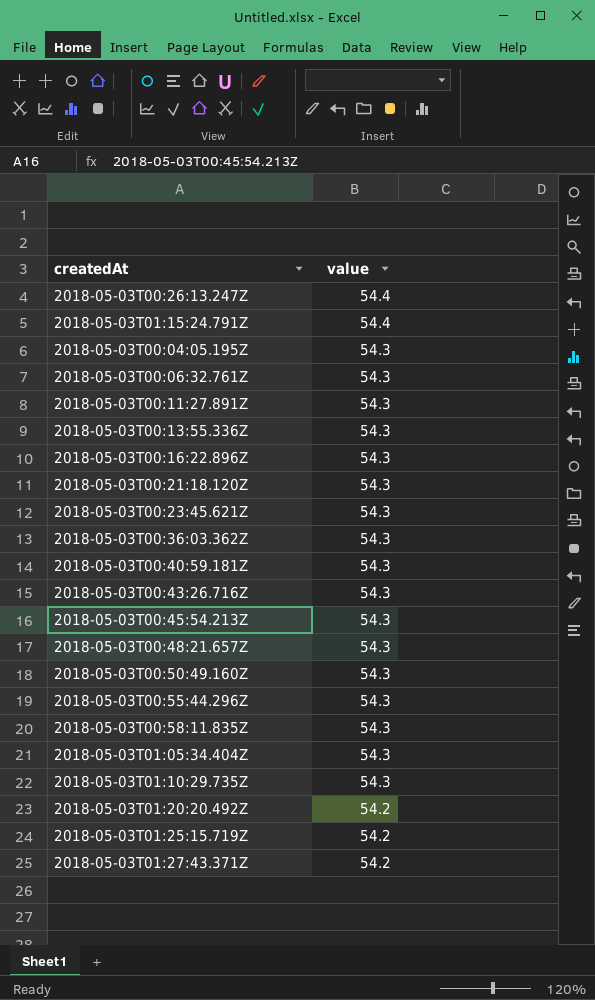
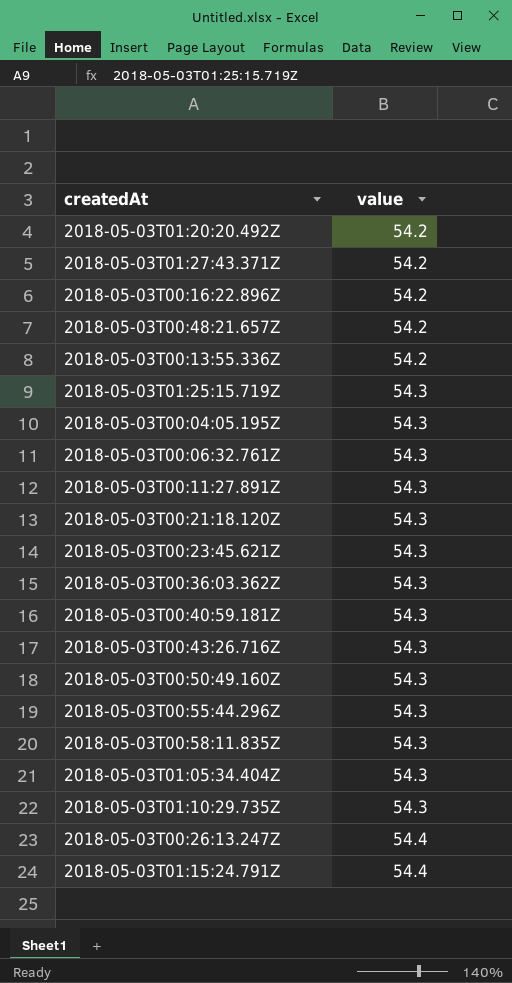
row order: value descending -> value ascending
row 2018-05-03T00:45:54.213Z: 54.3 -> none
2018-05-03T00:16:22.896Z | value: 54.3 -> 54.2
2018-05-03T00:48:21.657Z | value: 54.3 -> 54.2
2018-05-03T00:13:55.336Z | value: 54.3 -> 54.2
2018-05-03T01:25:15.719Z | value: 54.2 -> 54.3

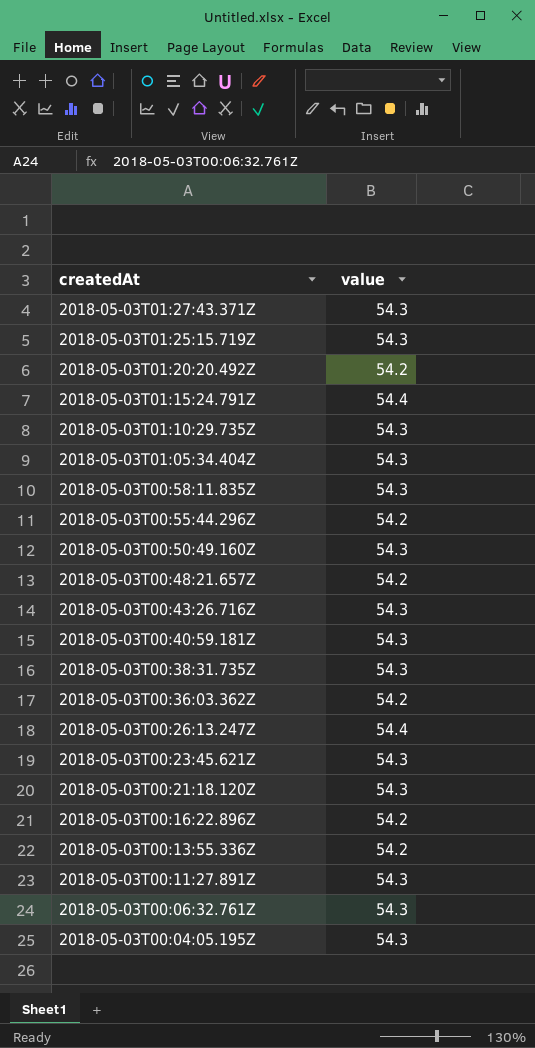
row order: value ascending -> createdAt descending
2018-05-03T01:27:43.371Z | value: 54.2 -> 54.3
2018-05-03T00:55:44.296Z | value: 54.3 -> 54.2
row 2018-05-03T00:38:31.735Z: none -> 54.3
2018-05-03T00:36:03.362Z | value: 54.3 -> 54.2

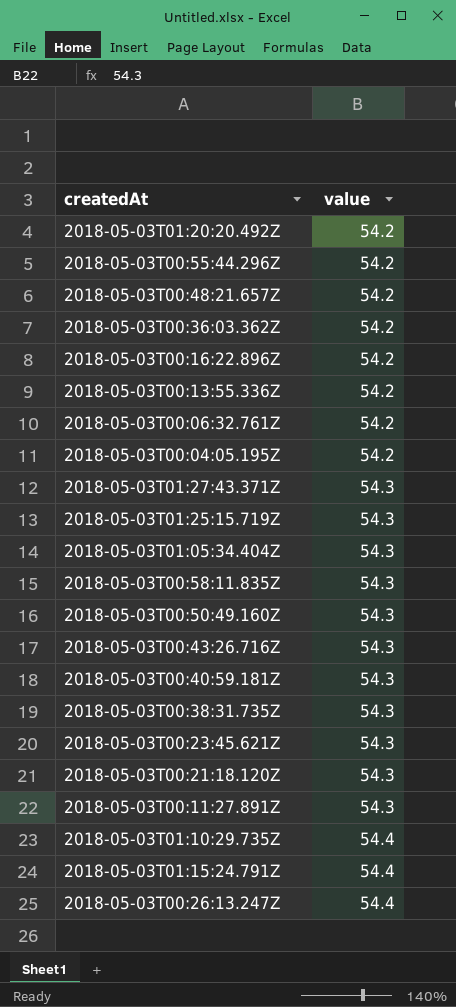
row order: createdAt descending -> value ascending
2018-05-03T00:06:32.761Z | value: 54.3 -> 54.2
2018-05-03T00:04:05.195Z | value: 54.3 -> 54.2
2018-05-03T01:10:29.735Z | value: 54.3 -> 54.4

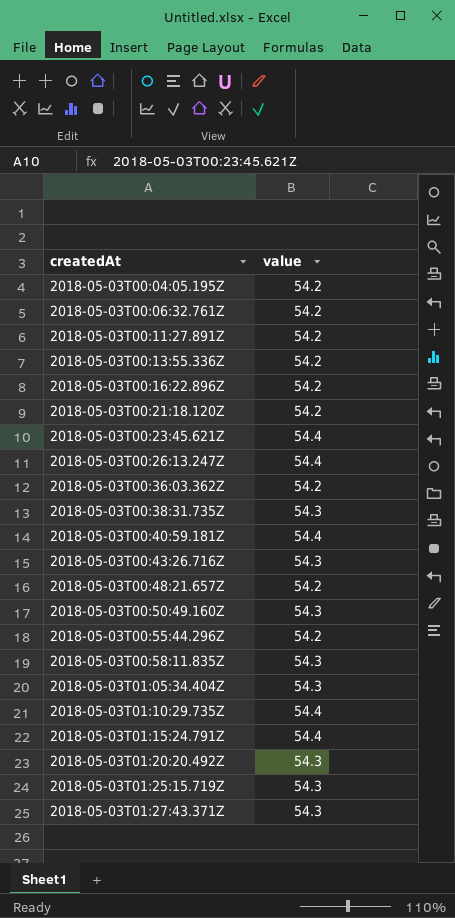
row order: value ascending -> createdAt ascending
2018-05-03T00:11:27.891Z | value: 54.3 -> 54.2
2018-05-03T00:21:18.120Z | value: 54.3 -> 54.2
2018-05-03T00:23:45.621Z | value: 54.3 -> 54.4
2018-05-03T00:40:59.181Z | value: 54.3 -> 54.4
2018-05-03T01:20:20.492Z | value: 54.2 -> 54.3

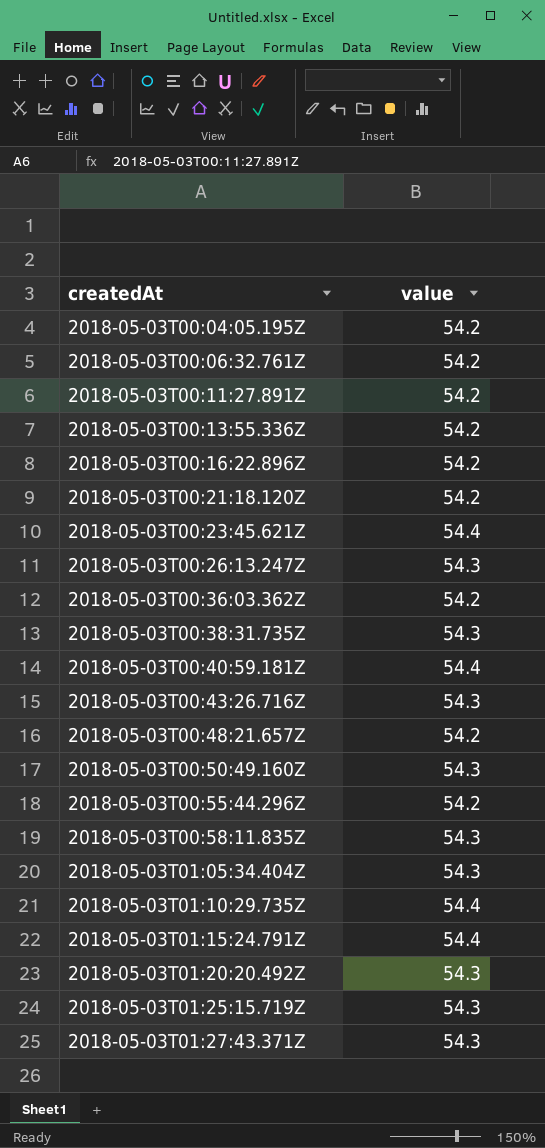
2018-05-03T00:26:13.247Z | value: 54.4 -> 54.3

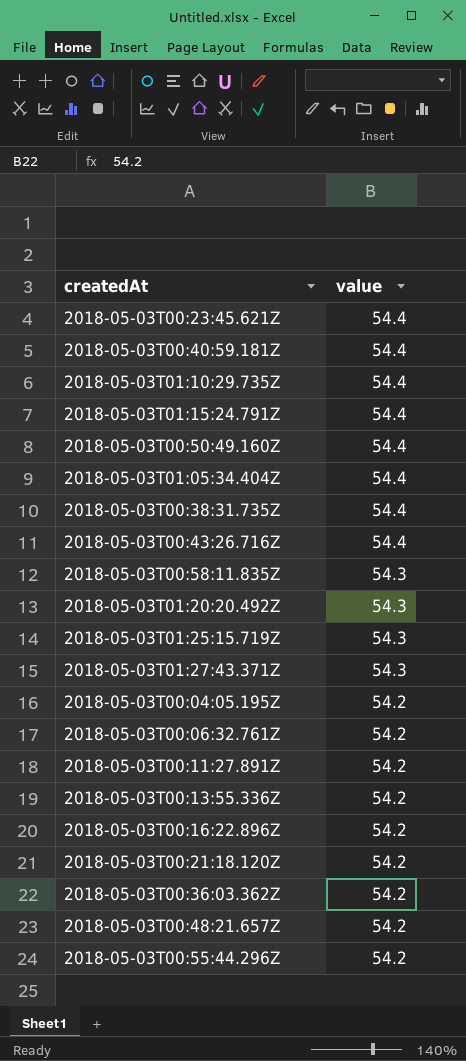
row order: createdAt ascending -> value descending
row 2018-05-03T00:26:13.247Z: 54.3 -> none
2018-05-03T00:50:49.160Z | value: 54.3 -> 54.4
2018-05-03T01:05:34.404Z | value: 54.3 -> 54.4
2018-05-03T00:38:31.735Z | value: 54.3 -> 54.4
2018-05-03T00:43:26.716Z | value: 54.3 -> 54.4

